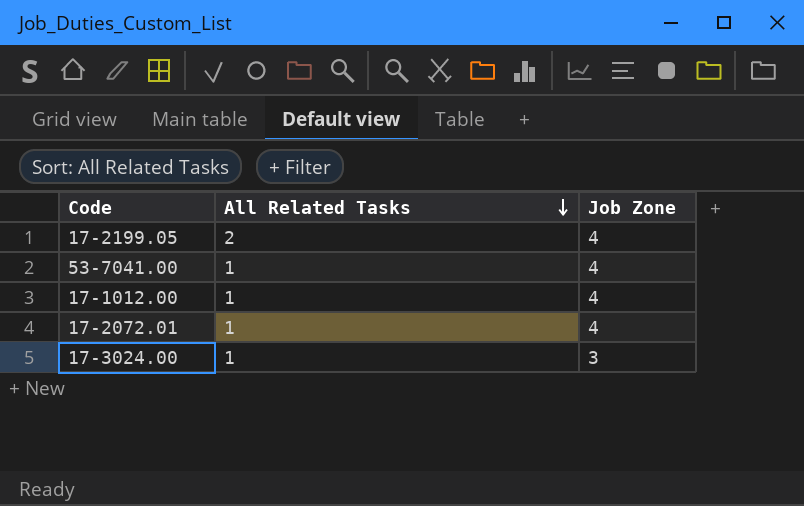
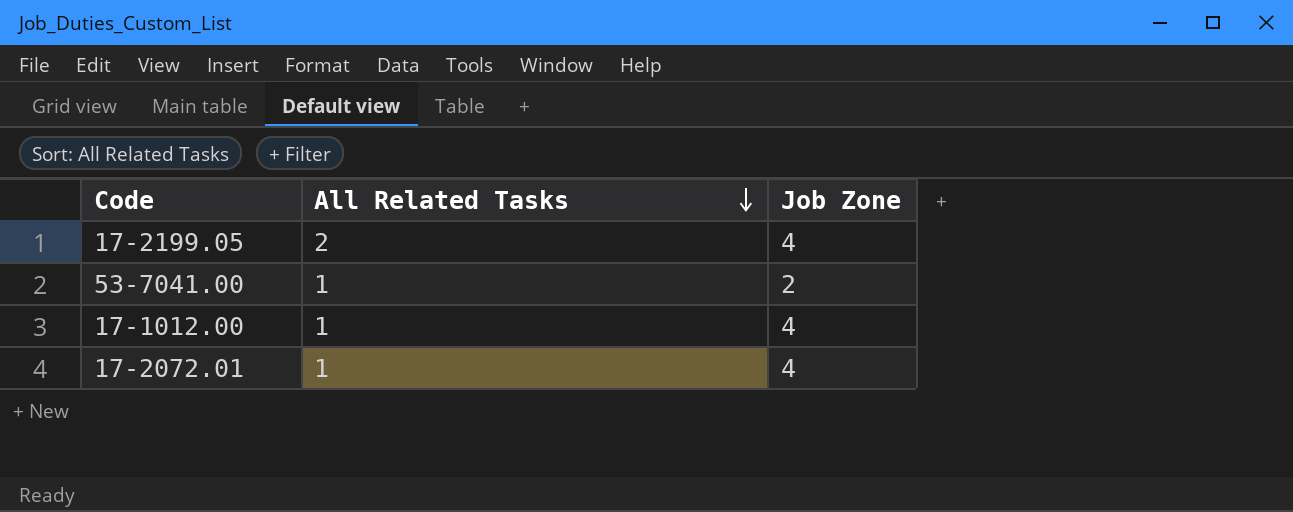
row 17-3024.00: 1 | 3 -> none
53-7041.00 | Job Zone: 4 -> 2

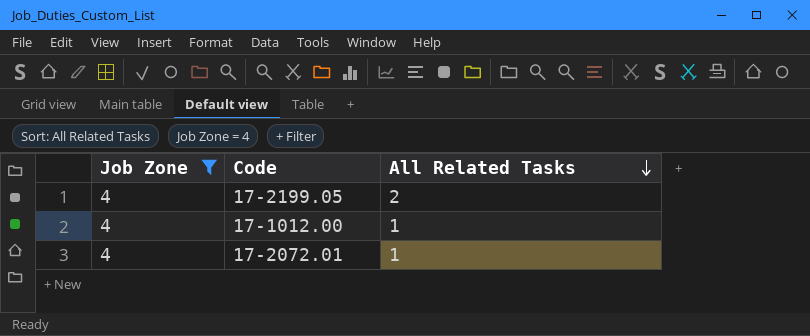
filter: none -> Job Zone = 4
column Job Zone | position: 3 -> 1

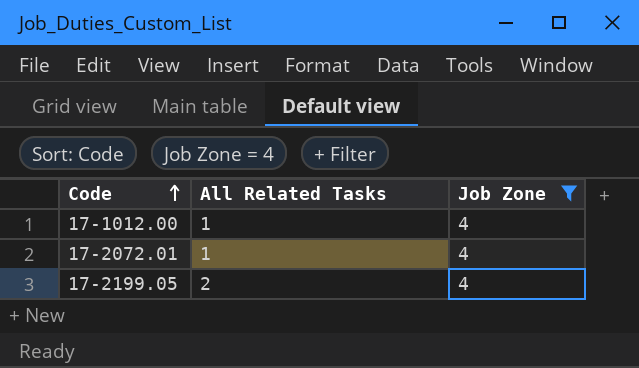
row order: All Related Tasks descending -> Code ascending
column Job Zone | position: 1 -> 3

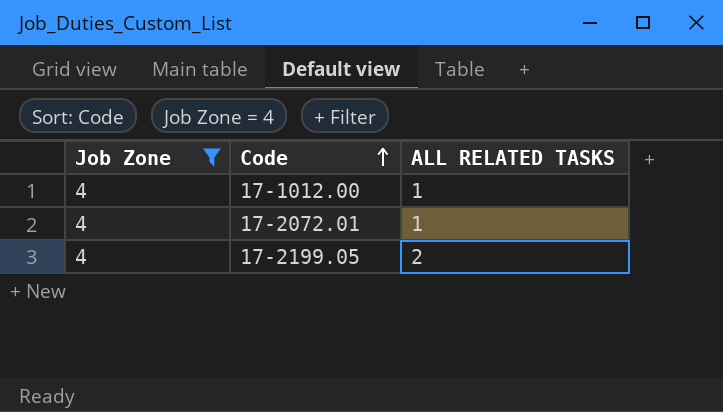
column Job Zone | position: 3 -> 1
column name: All Related Tasks -> ALL RELATED TASKS

